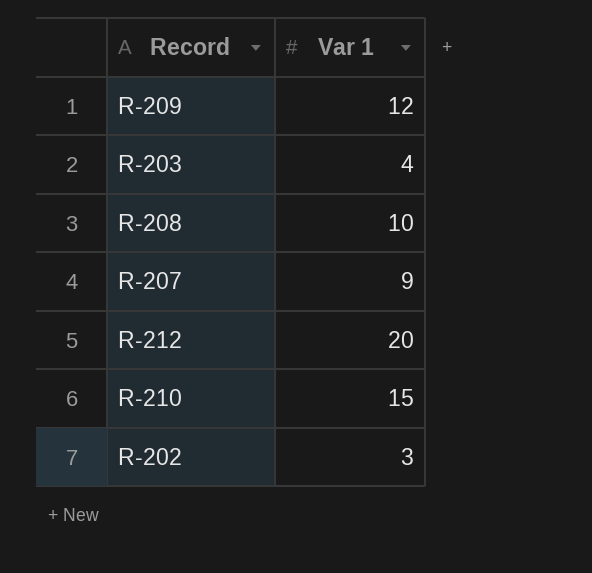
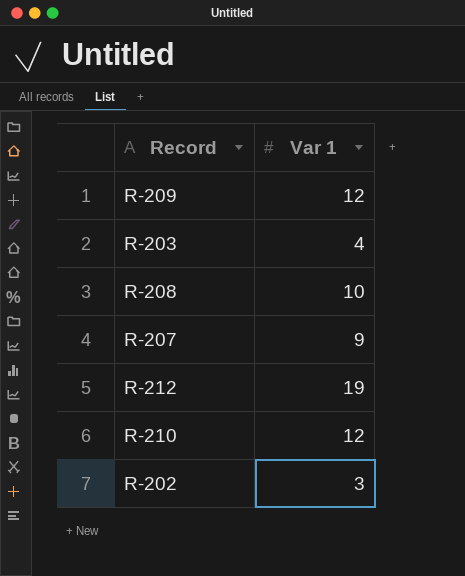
R-212 | Var 1: 20 -> 19
R-210 | Var 1: 15 -> 12

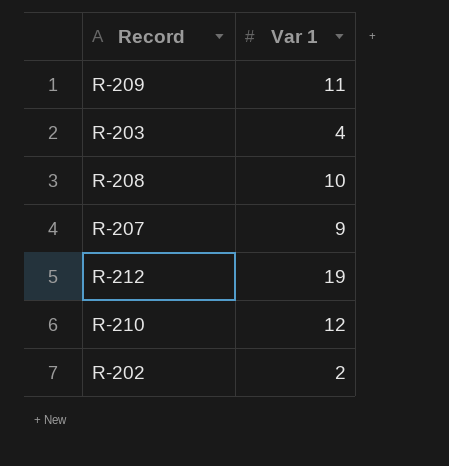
R-209 | Var 1: 12 -> 11
R-202 | Var 1: 3 -> 2

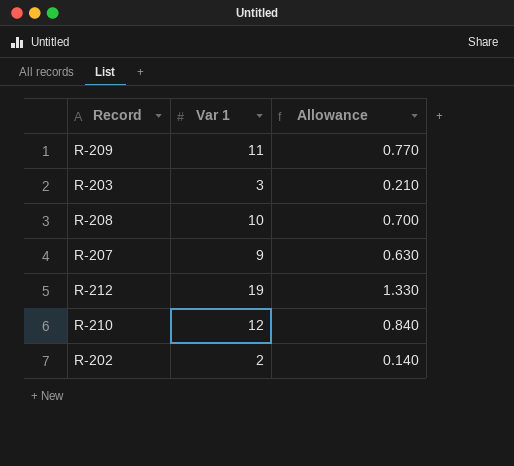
column Allowance | formula: none -> [Var 1] * 0.07
R-203 | Var 1: 4 -> 3

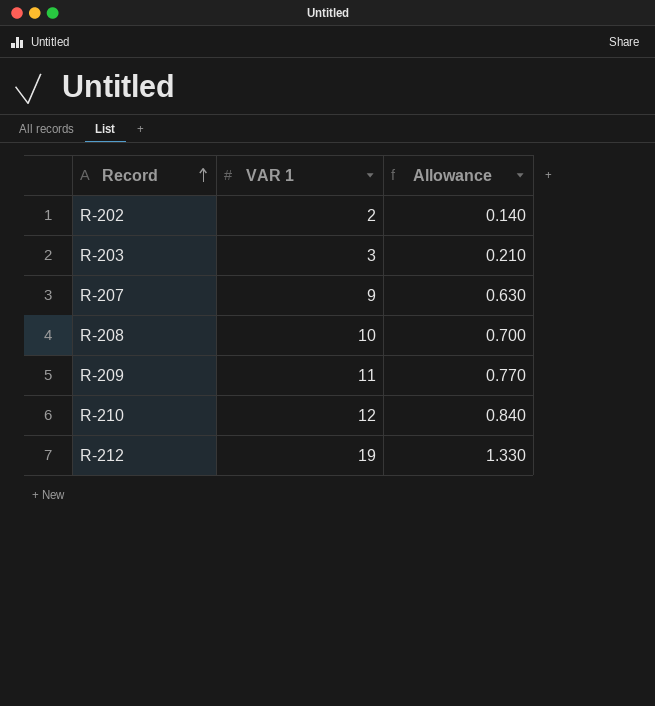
row order: none -> Record ascending
column name: Var 1 -> VAR 1

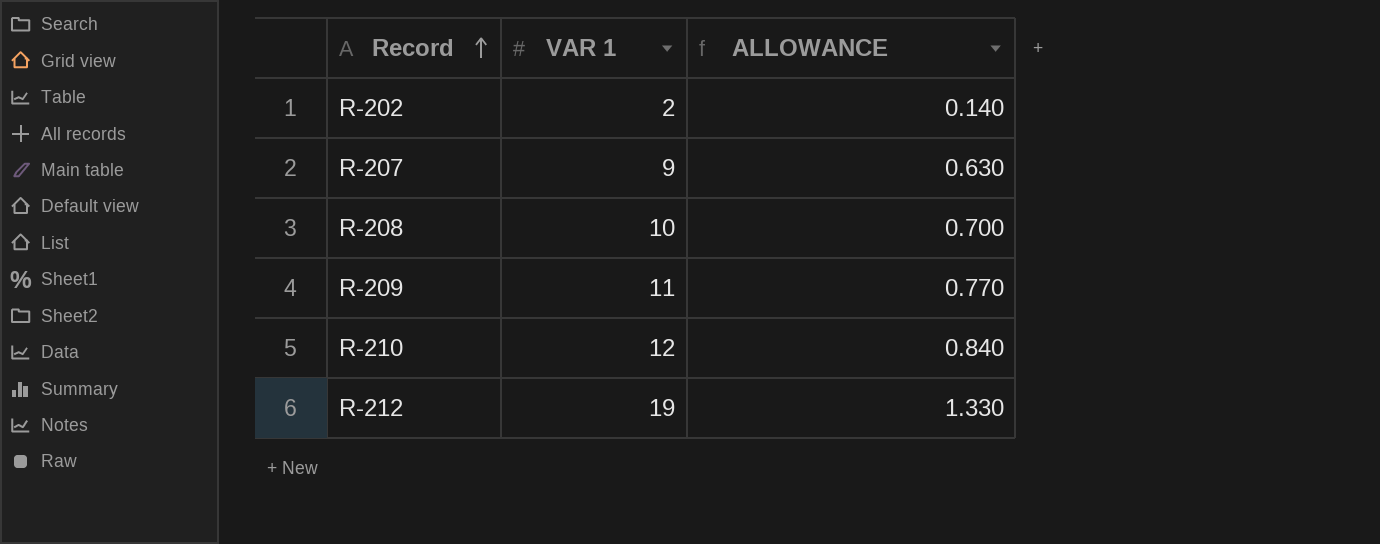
column name: Allowance -> ALLOWANCE
row R-203: 3 | 0.210 -> none

